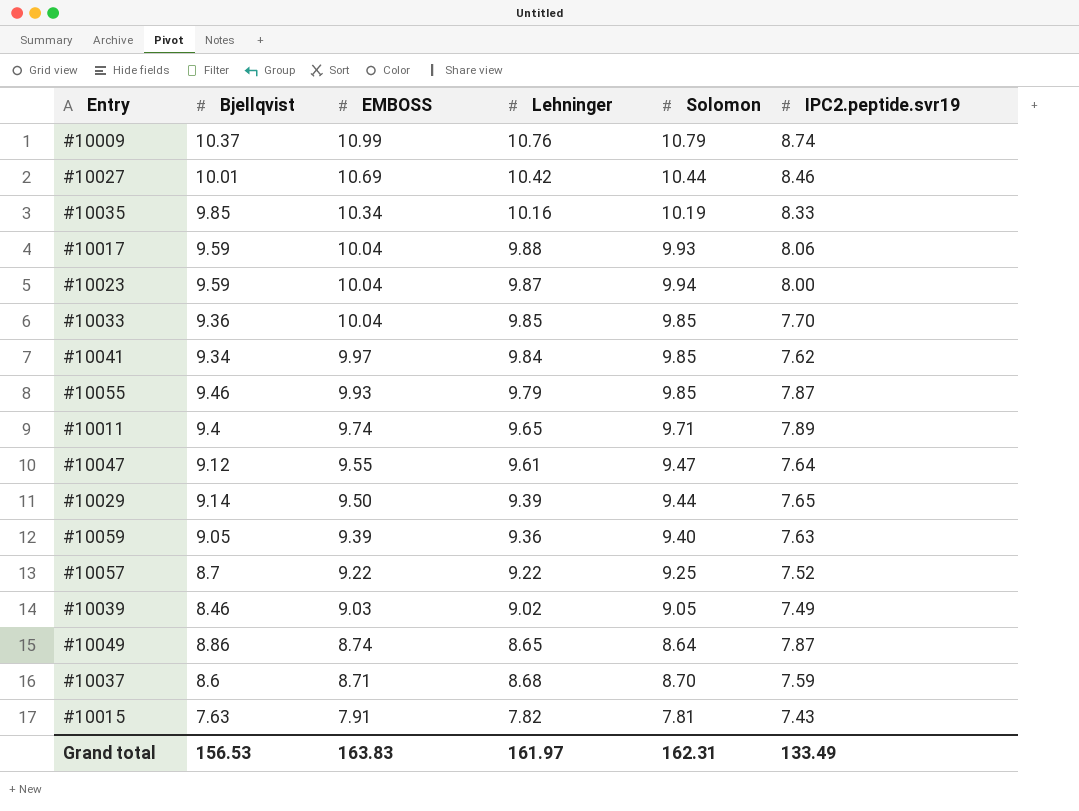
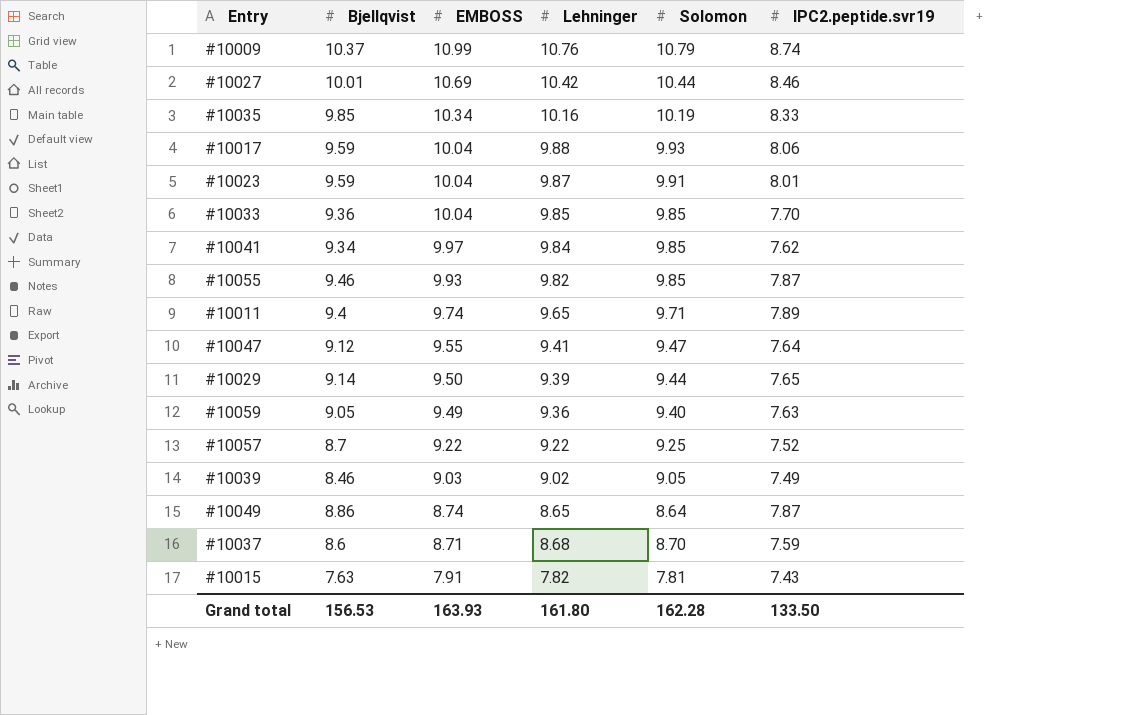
#10023 | Solomon: 9.94 -> 9.91
#10023 | IPC2.peptide.svr19: 8.00 -> 8.01
#10055 | Lehninger: 9.79 -> 9.82
#10047 | Lehninger: 9.61 -> 9.41
#10059 | EMBOSS: 9.39 -> 9.49
Grand total | EMBOSS: 163.83 -> 163.93
Grand total | Lehninger: 161.97 -> 161.80
Grand total | Solomon: 162.31 -> 162.28
Grand total | IPC2.peptide.svr19: 133.49 -> 133.50

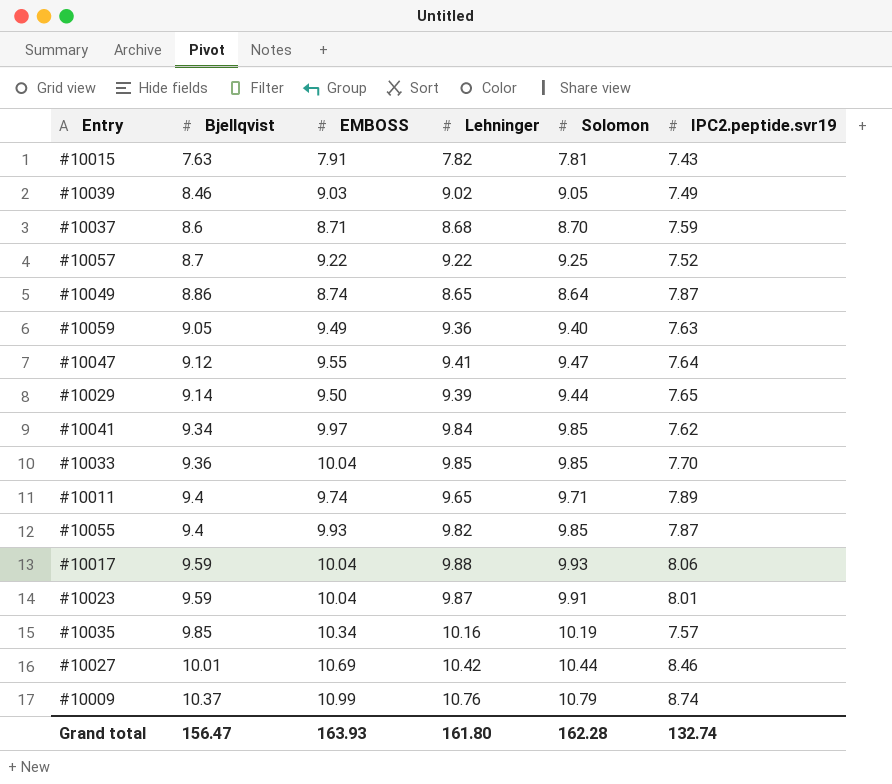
row order: EMBOSS descending -> Bjellqvist ascending
#10055 | Bjellqvist: 9.46 -> 9.4
#10035 | IPC2.peptide.svr19: 8.33 -> 7.57
Grand total | Bjellqvist: 156.53 -> 156.47
Grand total | IPC2.peptide.svr19: 133.50 -> 132.74

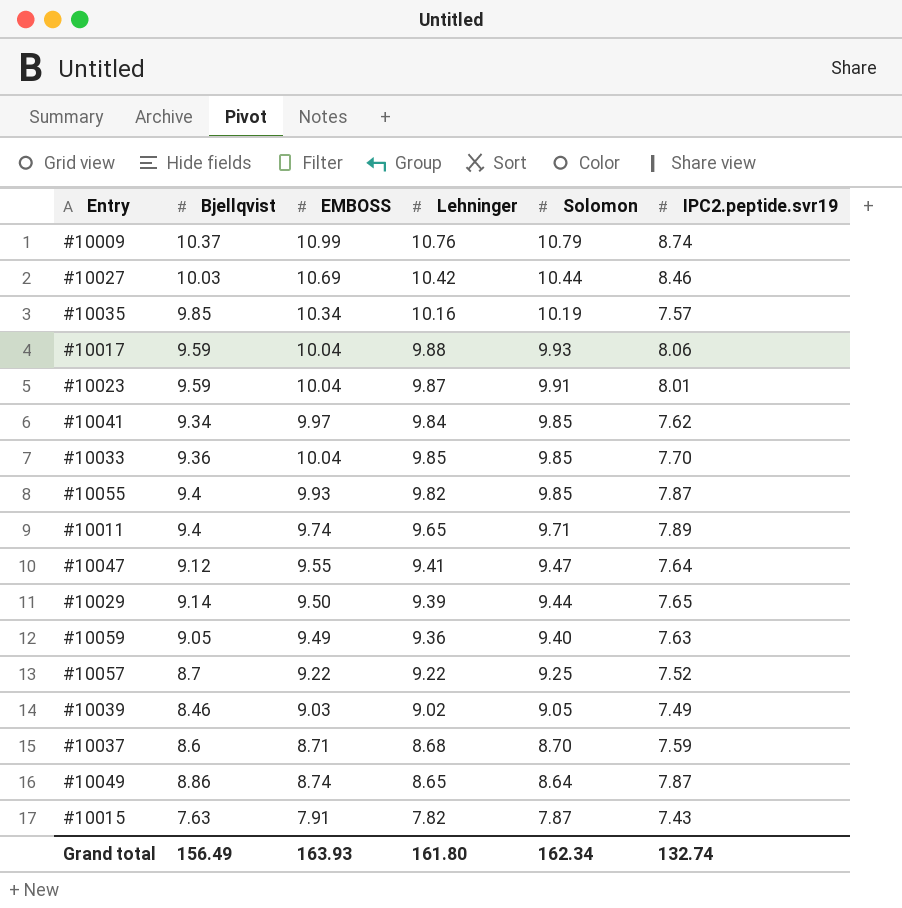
row order: Bjellqvist ascending -> Solomon descending
#10027 | Bjellqvist: 10.01 -> 10.03
#10015 | Solomon: 7.81 -> 7.87
Grand total | Bjellqvist: 156.47 -> 156.49
Grand total | Solomon: 162.28 -> 162.34

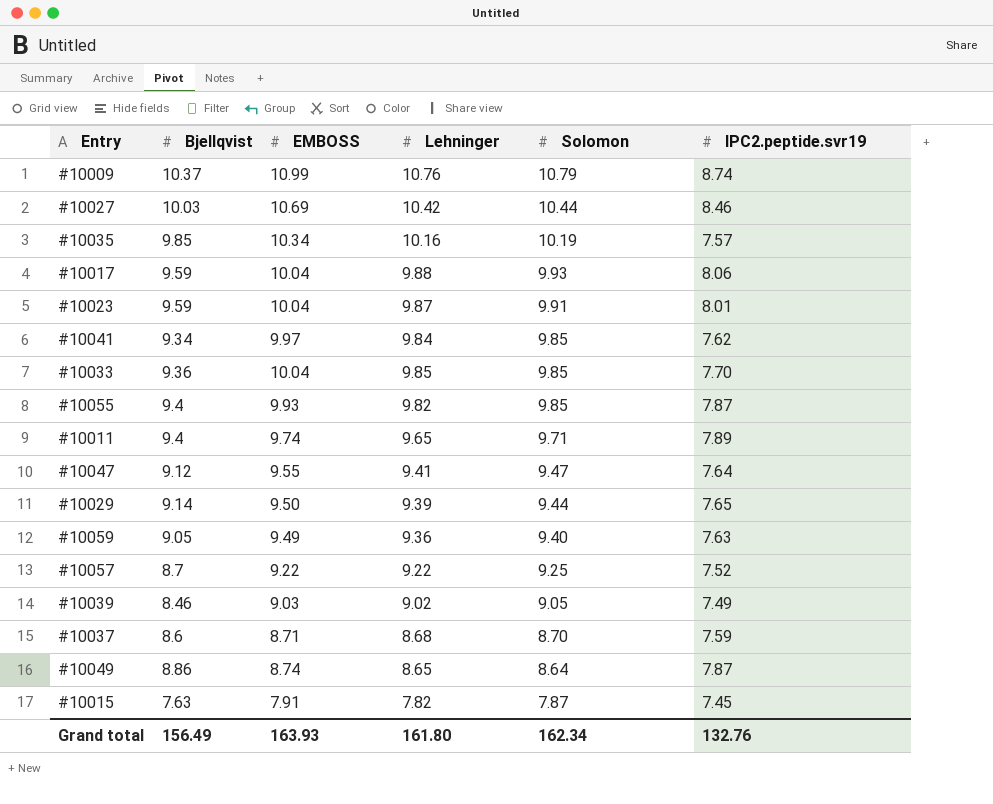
#10015 | IPC2.peptide.svr19: 7.43 -> 7.45
Grand total | IPC2.peptide.svr19: 132.74 -> 132.76

